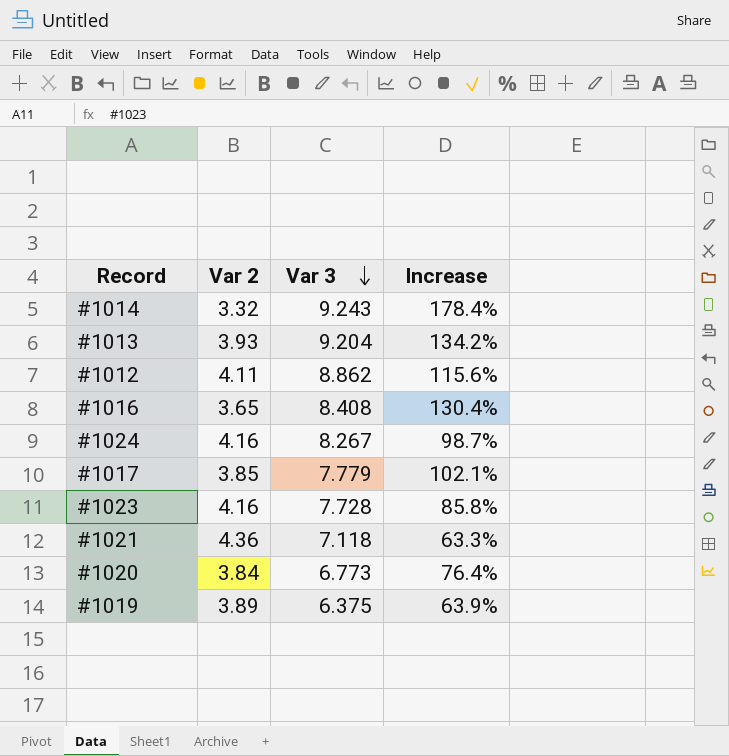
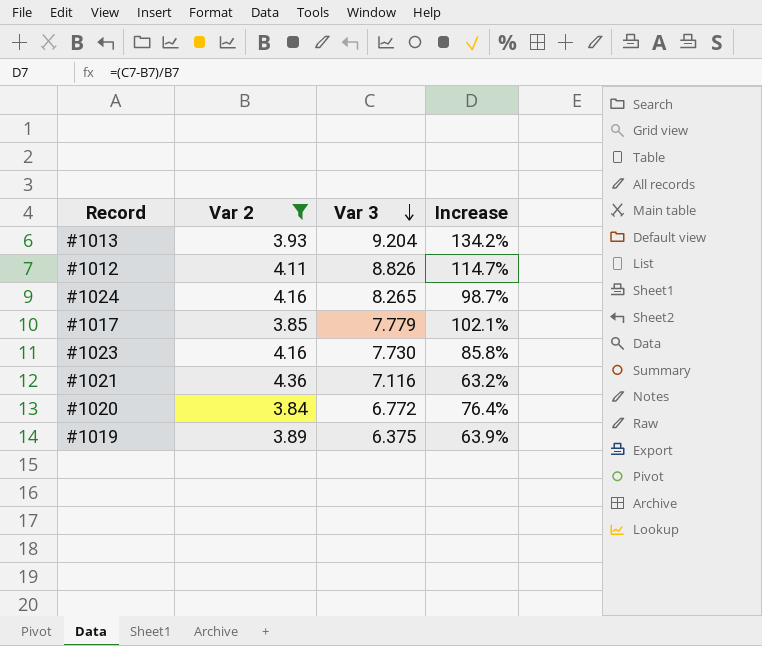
filter: none -> Var 2 >= 3.84
#1012 | Var 3: 8.862 -> 8.826
#1012 | Increase: 115.6% -> 114.7%
#1024 | Var 3: 8.267 -> 8.265
#1023 | Var 3: 7.728 -> 7.730
#1021 | Var 3: 7.118 -> 7.116
#1021 | Increase: 63.3% -> 63.2%
#1020 | Var 3: 6.773 -> 6.772

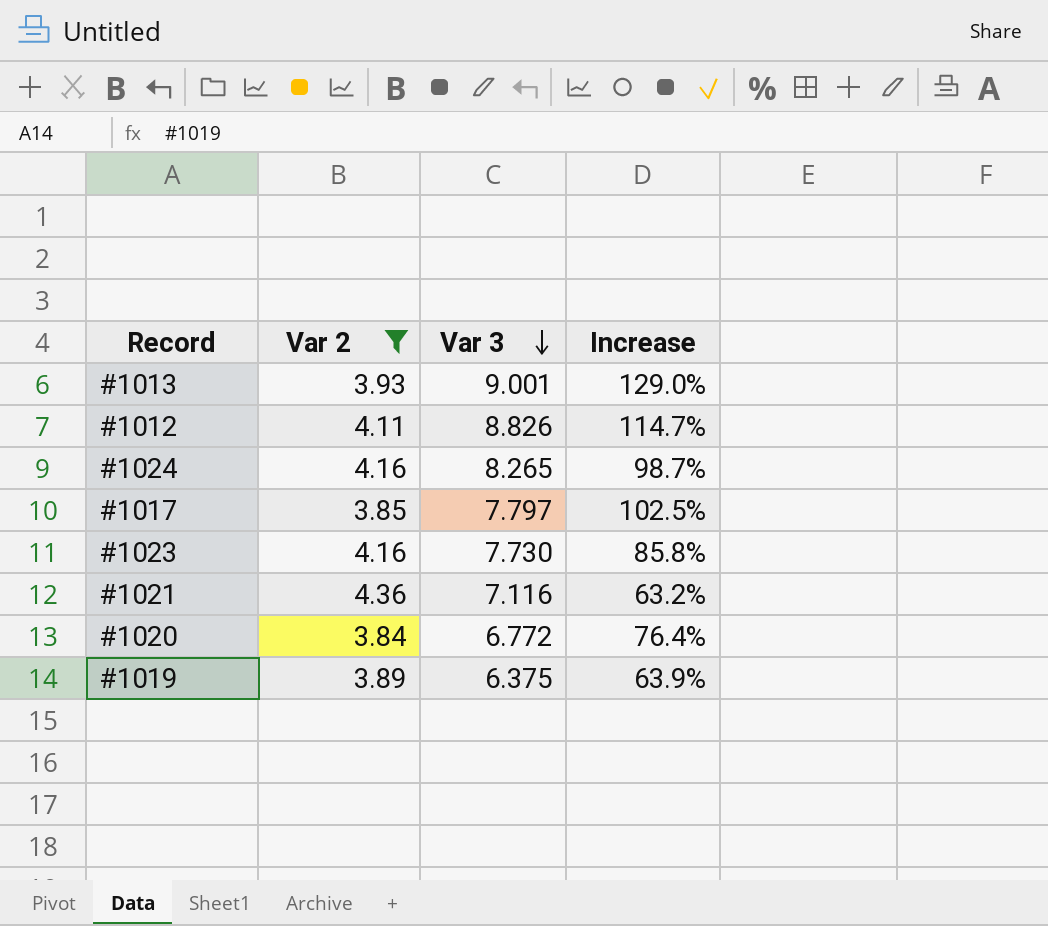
#1013 | Var 3: 9.204 -> 9.001
#1013 | Increase: 134.2% -> 129.0%
#1017 | Var 3: 7.779 -> 7.797
#1017 | Increase: 102.1% -> 102.5%

